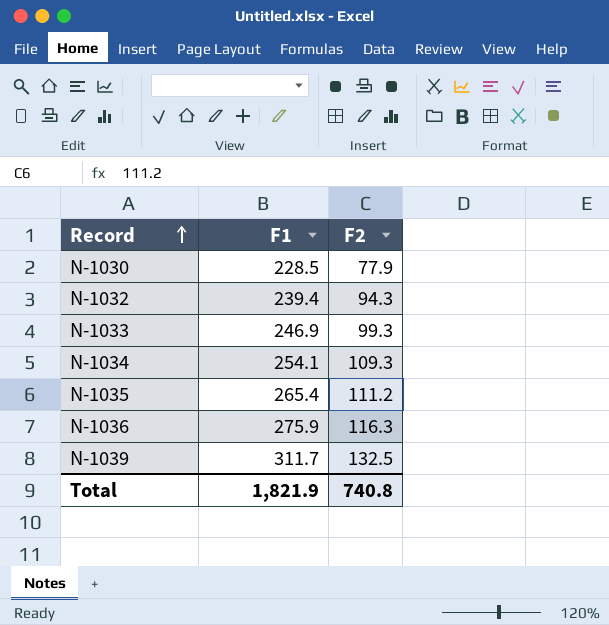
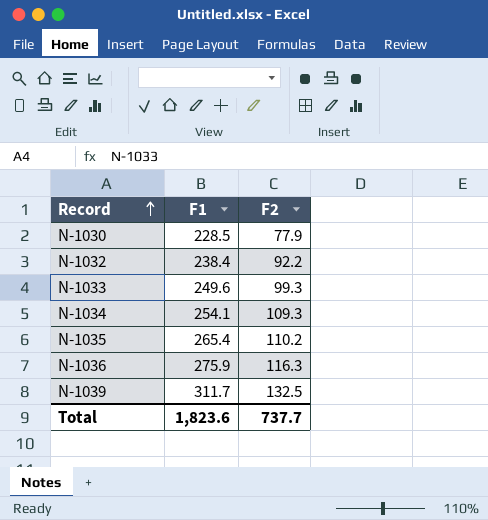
N-1032 | F1: 239.4 -> 238.4
N-1032 | F2: 94.3 -> 92.2
N-1033 | F1: 246.9 -> 249.6
N-1035 | F2: 111.2 -> 110.2
Total | F1: 1,821.9 -> 1,823.6
Total | F2: 740.8 -> 737.7

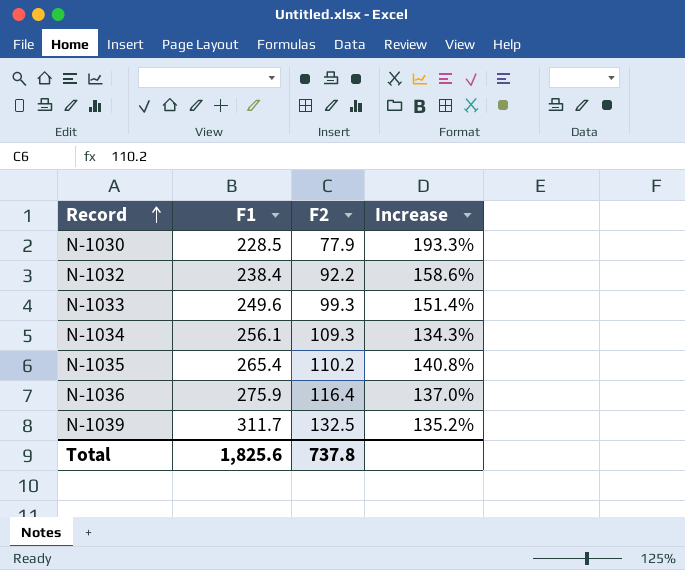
column Increase | formula: none -> ([F1] - [F2]) / [F2]
N-1034 | F1: 254.1 -> 256.1
N-1036 | F2: 116.3 -> 116.4
Total | F1: 1,823.6 -> 1,825.6
Total | F2: 737.7 -> 737.8

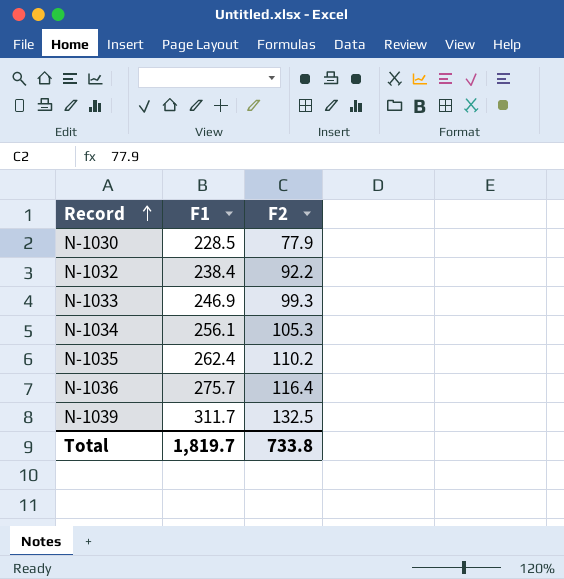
column Increase | formula: ([F1] - [F2]) / [F2] -> none
N-1033 | F1: 249.6 -> 246.9
N-1034 | F2: 109.3 -> 105.3
N-1035 | F1: 265.4 -> 262.4
N-1036 | F1: 275.9 -> 275.7
Total | F1: 1,825.6 -> 1,819.7
Total | F2: 737.8 -> 733.8

